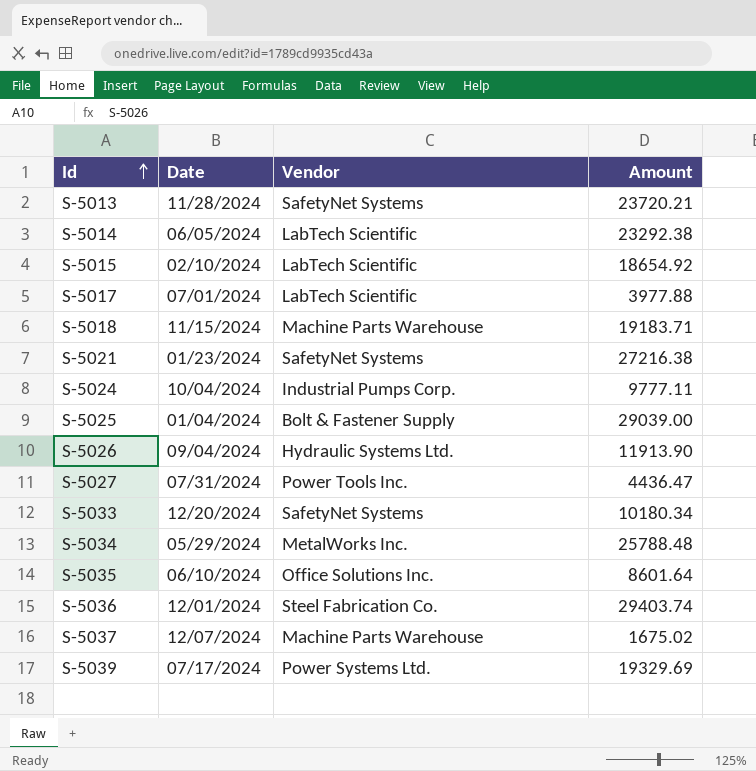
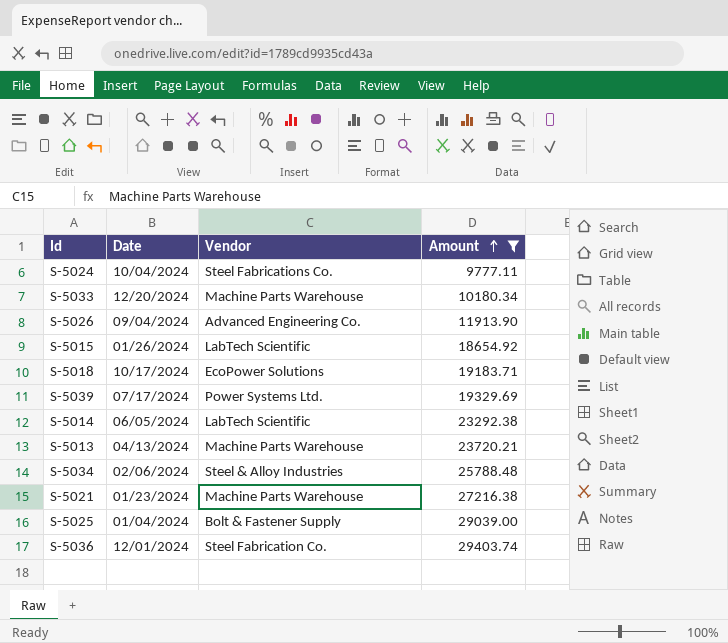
filter: none -> Amount >= 9777.11
row order: Id ascending -> Amount ascending
S-5024 | Vendor: Industrial Pumps Corp. -> Steel Fabrications Co.
S-5033 | Vendor: SafetyNet Systems -> Machine Parts Warehouse
S-5026 | Vendor: Hydraulic Systems Ltd. -> Advanced Engineering Co.
S-5015 | Date: 02/10/2024 -> 01/26/2024
S-5018 | Date: 11/15/2024 -> 10/17/2024
S-5018 | Vendor: Machine Parts Warehouse -> EcoPower Solutions
S-5013 | Date: 11/28/2024 -> 04/13/2024
S-5013 | Vendor: SafetyNet Systems -> Machine Parts Warehouse
S-5034 | Date: 05/29/2024 -> 02/06/2024
S-5034 | Vendor: MetalWorks Inc. -> Steel & Alloy Industries
S-5021 | Vendor: SafetyNet Systems -> Machine Parts Warehouse

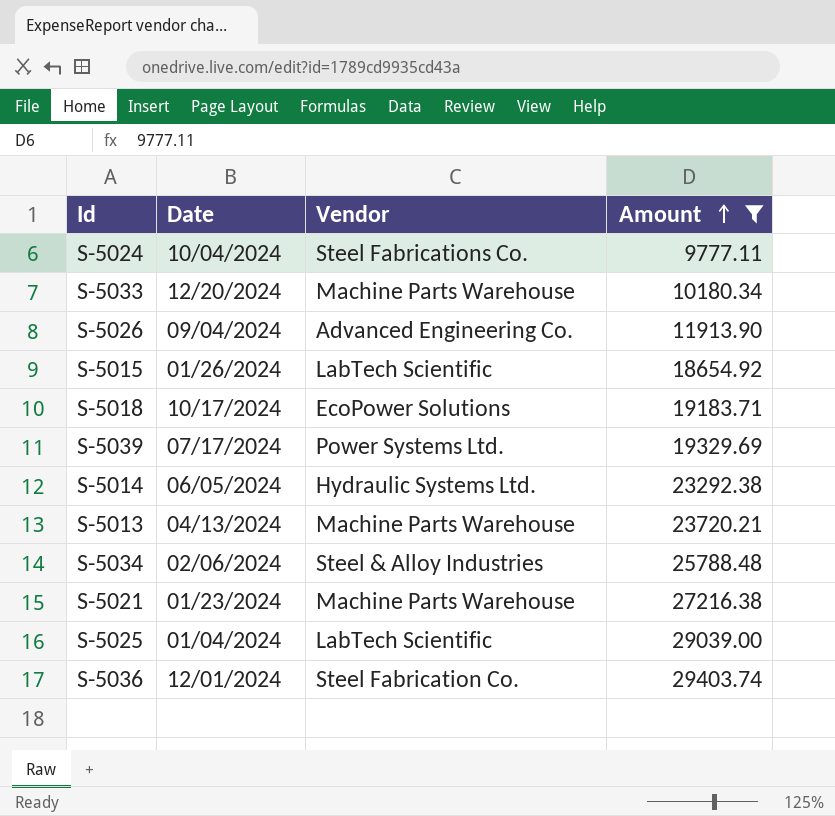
S-5014 | Vendor: LabTech Scientific -> Hydraulic Systems Ltd.
S-5025 | Vendor: Bolt & Fastener Supply -> LabTech Scientific

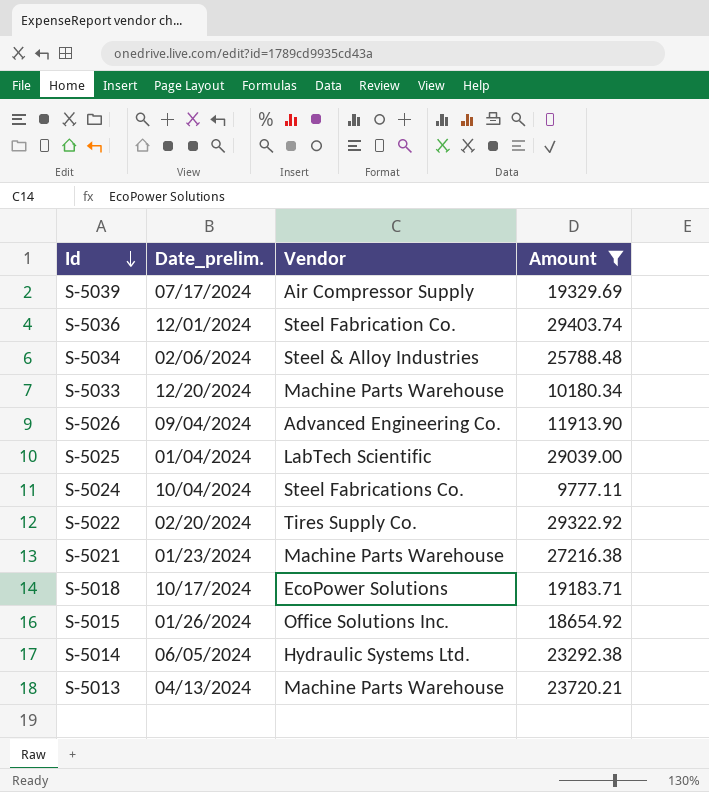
row order: Amount ascending -> Id descending
column name: Date -> Date_prelim.
S-5039 | Vendor: Power Systems Ltd. -> Air Compressor Supply
row S-5022: none -> 02/20/2024 | Tires Supply Co. | 29322.92
S-5015 | Vendor: LabTech Scientific -> Office Solutions Inc.

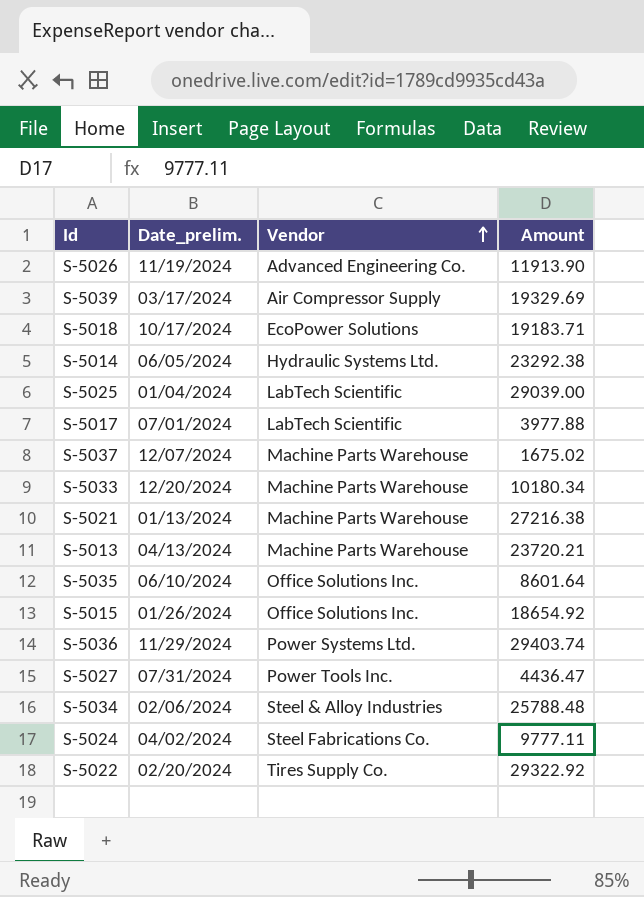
filter: Amount >= 9777.11 -> none
row order: Id descending -> Vendor ascending
S-5026 | Date_prelim.: 09/04/2024 -> 11/19/2024
S-5039 | Date_prelim.: 07/17/2024 -> 03/17/2024
S-5021 | Date_prelim.: 01/23/2024 -> 01/13/2024
S-5036 | Date_prelim.: 12/01/2024 -> 11/29/2024
S-5036 | Vendor: Steel Fabrication Co. -> Power Systems Ltd.
S-5024 | Date_prelim.: 10/04/2024 -> 04/02/2024

